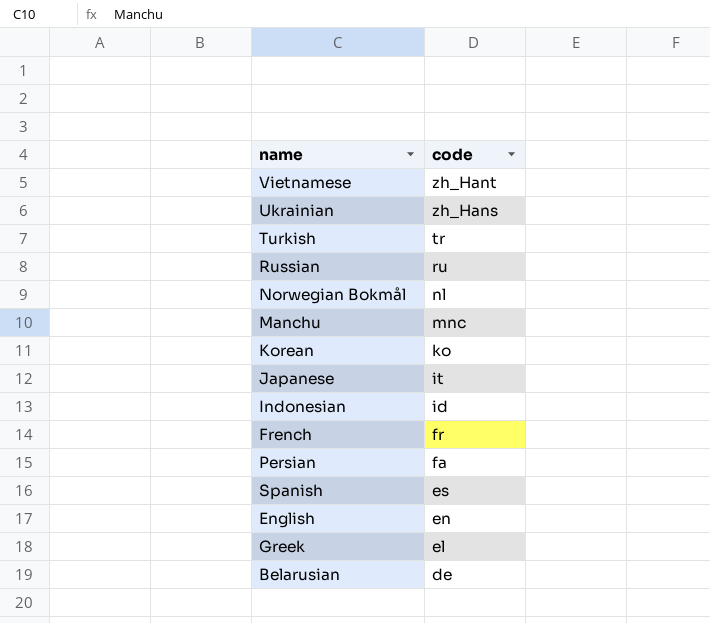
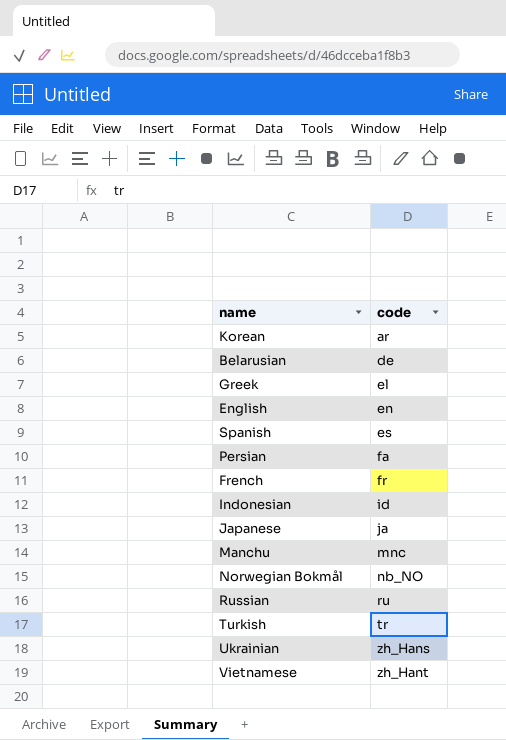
row order: code descending -> code ascending
Korean | code: ko -> ar
Japanese | code: it -> ja
Norwegian Bokmål | code: nl -> nb_NO

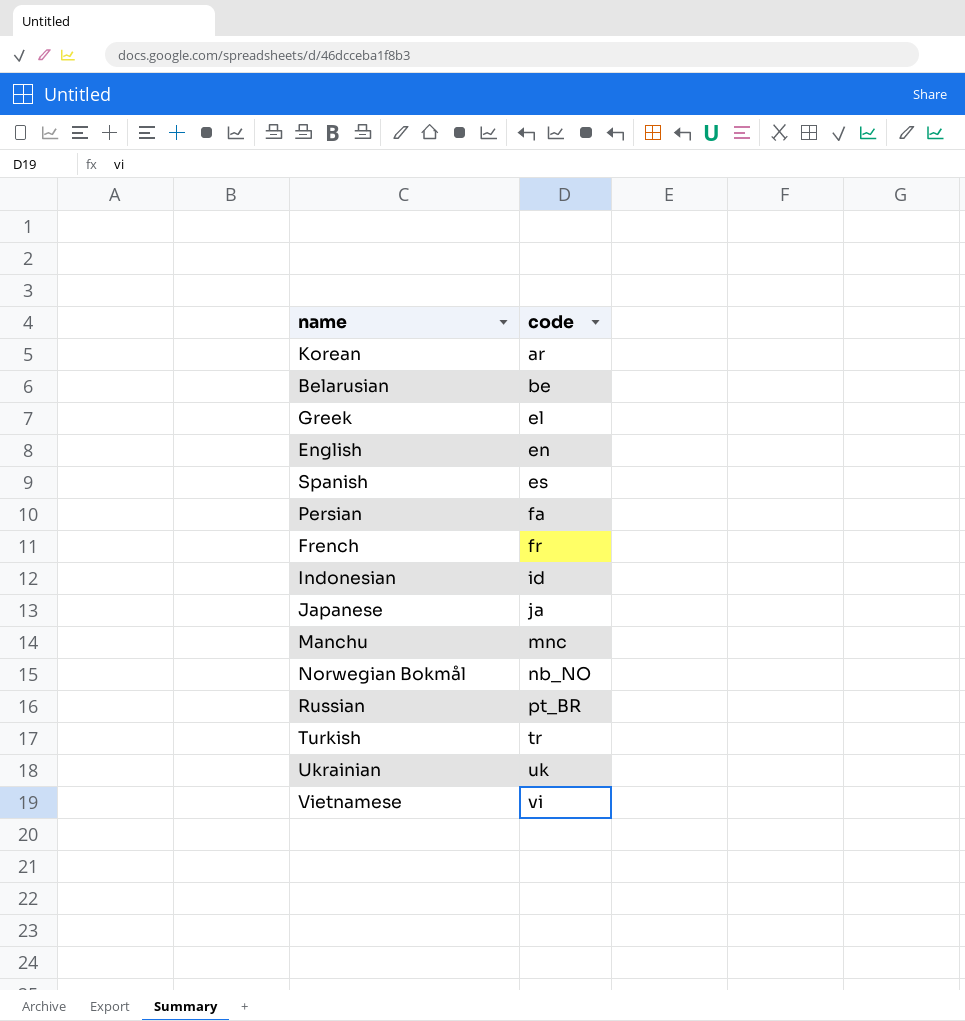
Belarusian | code: de -> be
Russian | code: ru -> pt_BR
Ukrainian | code: zh_Hans -> uk
Vietnamese | code: zh_Hant -> vi

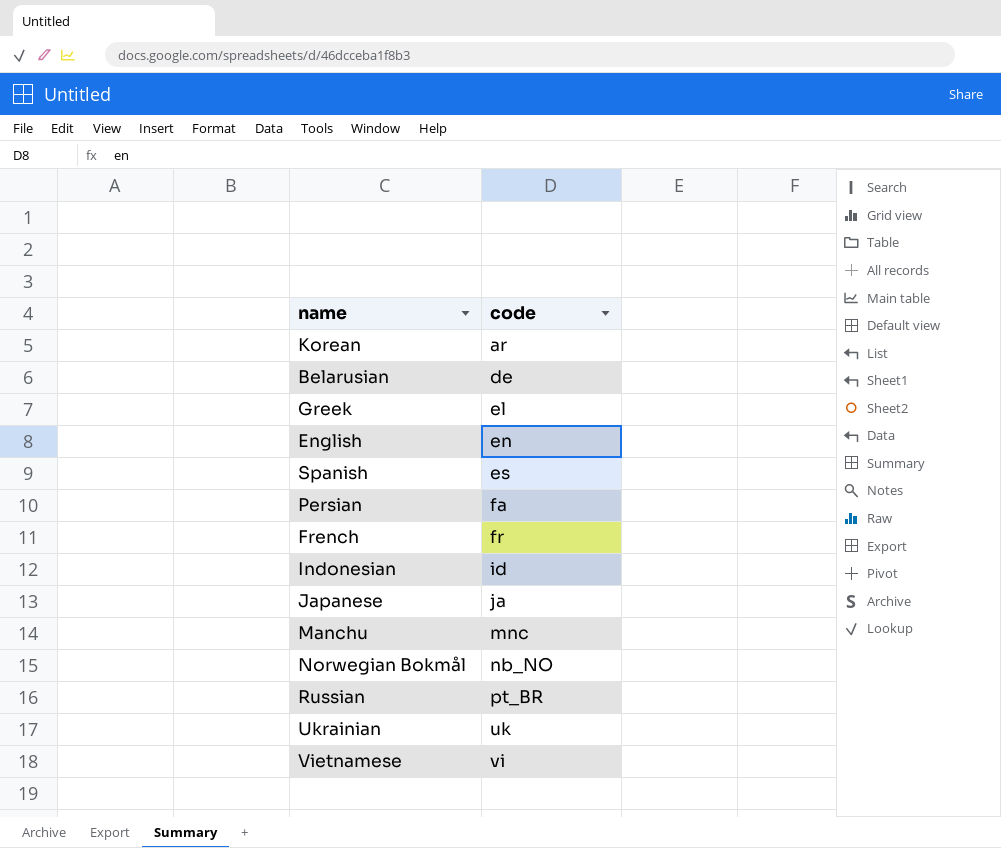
row Turkish: tr -> none
Belarusian | code: be -> de

